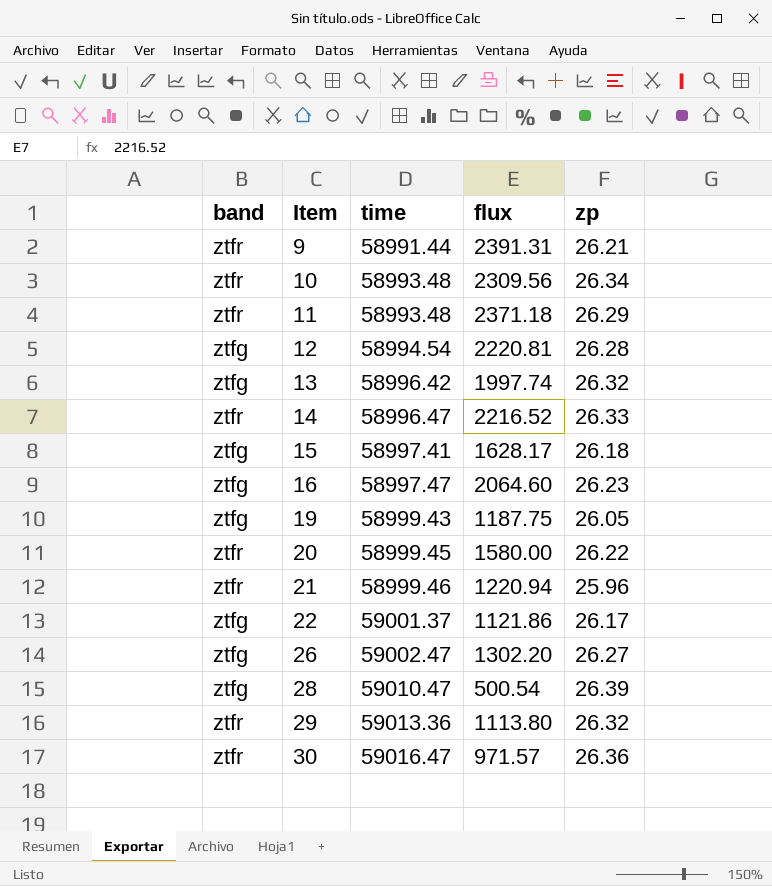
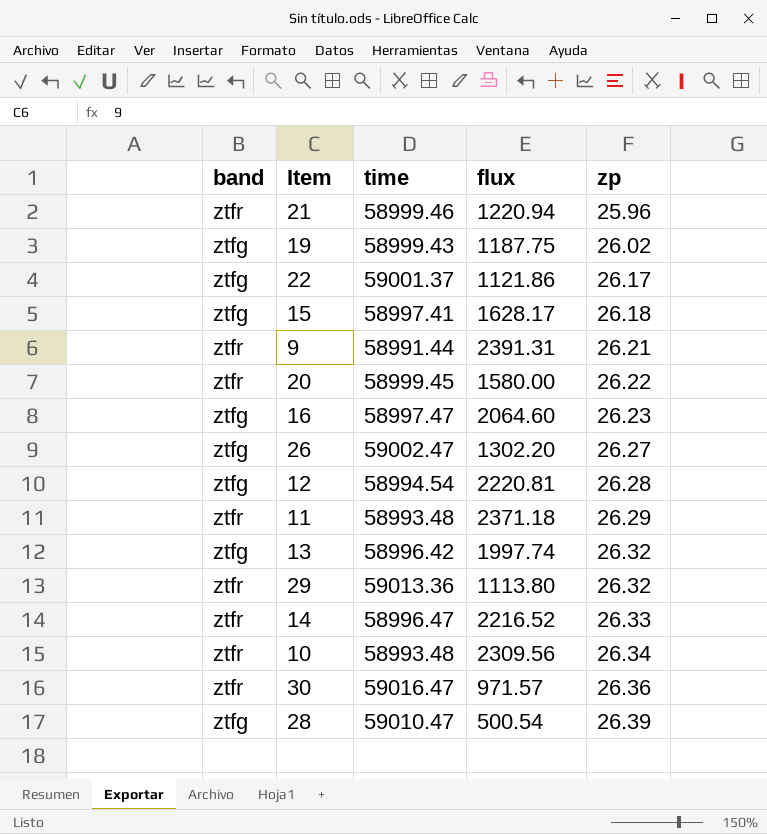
row order: Item ascending -> zp ascending
19 | zp: 26.05 -> 26.02

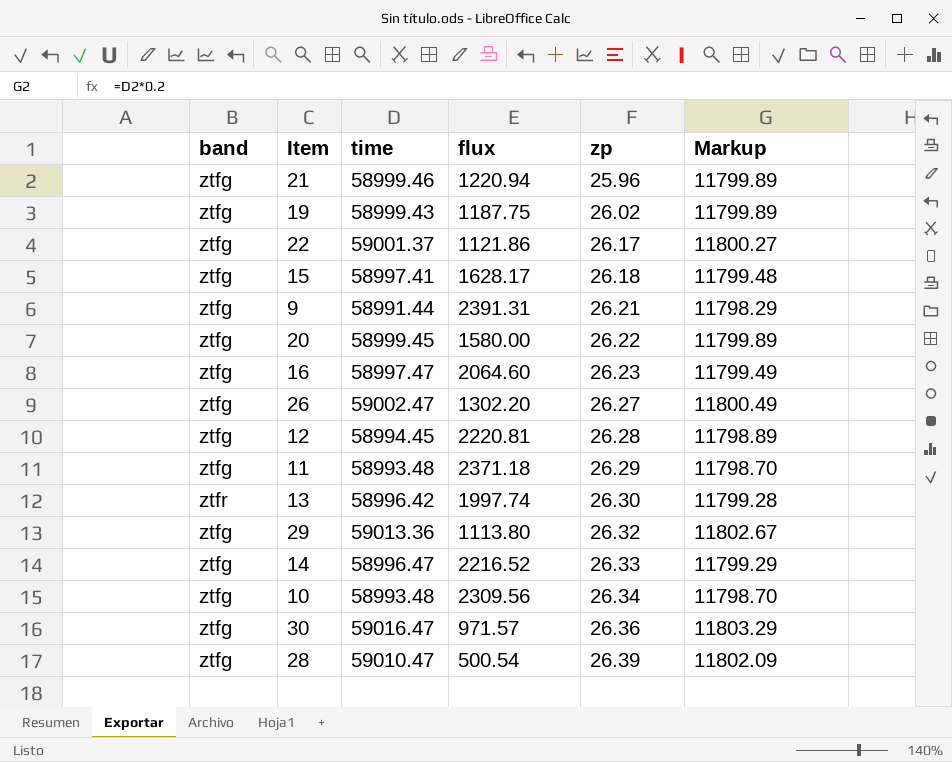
column Markup | formula: none -> [time] * 0.2
21 | band: ztfr -> ztfg
9 | band: ztfr -> ztfg
20 | band: ztfr -> ztfg
12 | time: 58994.54 -> 58994.45
11 | band: ztfr -> ztfg
13 | band: ztfg -> ztfr
13 | zp: 26.32 -> 26.30
29 | band: ztfr -> ztfg
14 | band: ztfr -> ztfg
10 | band: ztfr -> ztfg
30 | band: ztfr -> ztfg

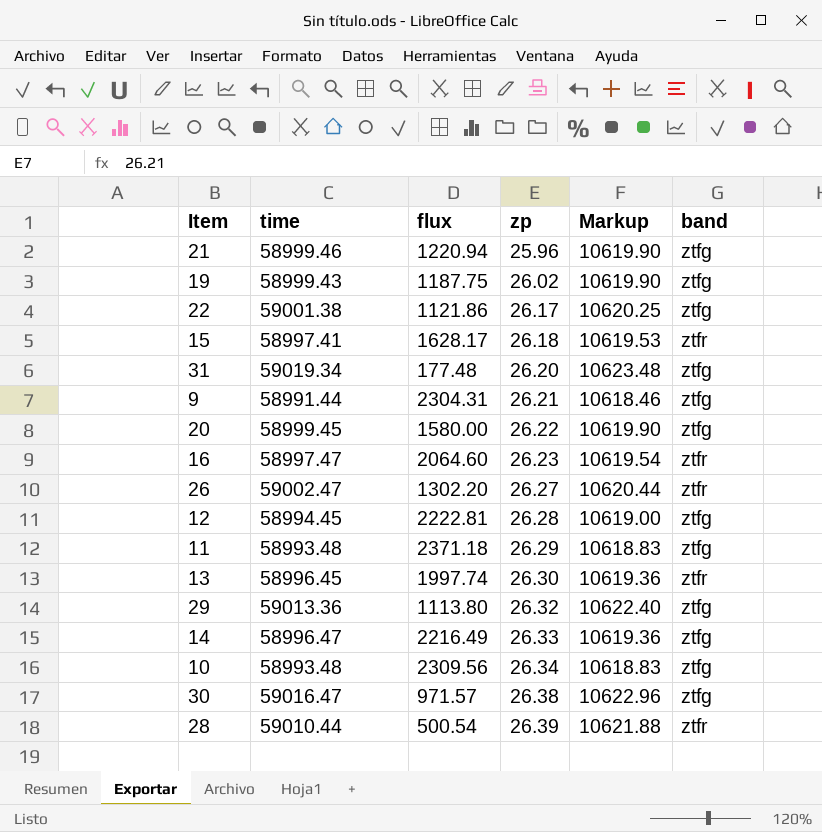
column Markup | formula: [time] * 0.2 -> [time] * 0.18
column band | position: 1 -> 6
22 | time: 59001.37 -> 59001.38
15 | band: ztfg -> ztfr
row 31: none -> 59019.34 | 177.48 | 26.20 | 10623.48 | ztfg
9 | flux: 2391.31 -> 2304.31
16 | band: ztfg -> ztfr
26 | band: ztfg -> ztfr
12 | flux: 2220.81 -> 2222.81
13 | time: 58996.42 -> 58996.45
14 | flux: 2216.52 -> 2216.49
30 | zp: 26.36 -> 26.38
28 | time: 59010.47 -> 59010.44
28 | band: ztfg -> ztfr

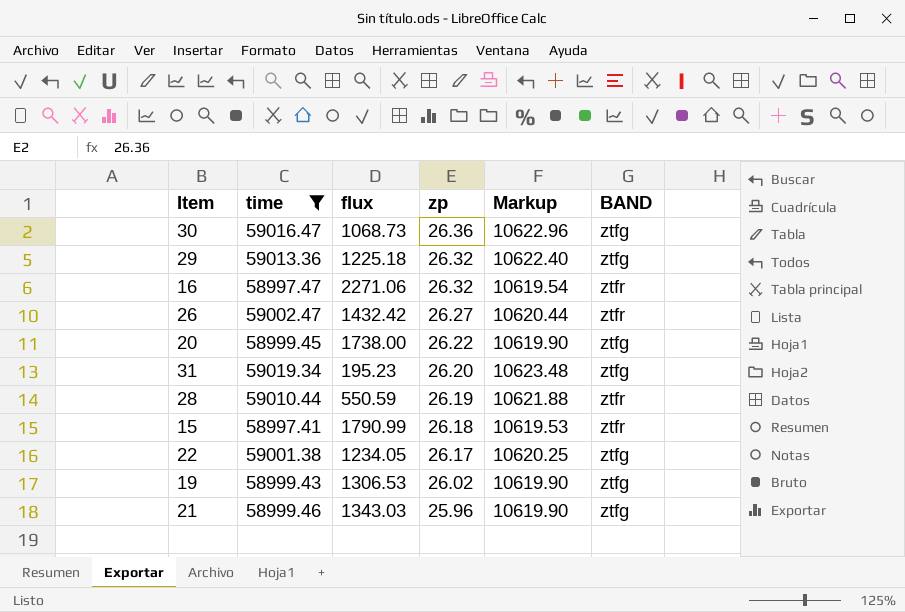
filter: none -> time >= 58997.41
row order: zp ascending -> zp descending
column name: band -> BAND
30 | flux: 971.57 -> 1068.73
30 | zp: 26.38 -> 26.36
29 | flux: 1113.80 -> 1225.18
16 | flux: 2064.60 -> 2271.06
16 | zp: 26.23 -> 26.32
26 | flux: 1302.20 -> 1432.42
20 | flux: 1580.00 -> 1738.00
31 | flux: 177.48 -> 195.23
28 | flux: 500.54 -> 550.59
28 | zp: 26.39 -> 26.19
15 | flux: 1628.17 -> 1790.99
22 | flux: 1121.86 -> 1234.05
19 | flux: 1187.75 -> 1306.53
21 | flux: 1220.94 -> 1343.03

